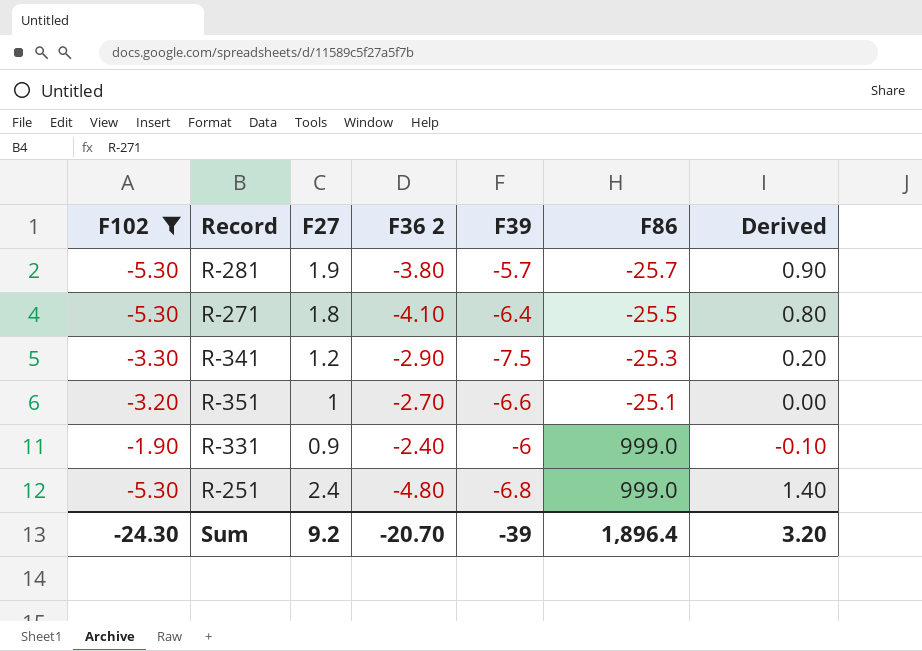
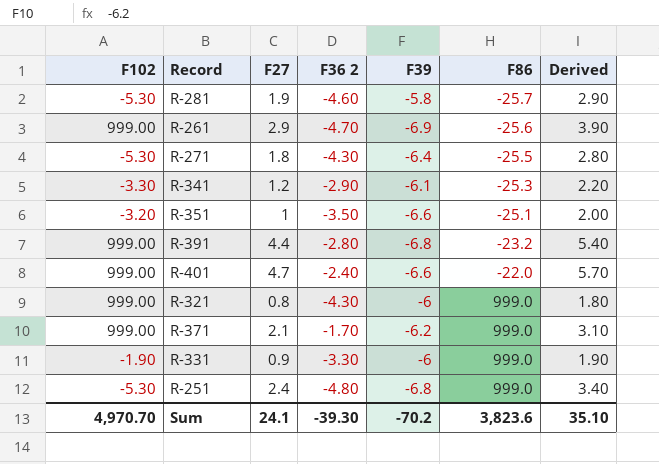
filter: F102 != 999.00 -> none
column Derived | formula: [F27] - 1 -> [F27] + 1
R-281 | F36 2: -3.80 -> -4.60
R-281 | F39: -5.7 -> -5.8
R-271 | F36 2: -4.10 -> -4.30
R-341 | F39: -7.5 -> -6.1
R-351 | F36 2: -2.70 -> -3.50
R-331 | F36 2: -2.40 -> -3.30
Sum | F102: -24.30 -> 4,970.70
Sum | F27: 9.2 -> 24.1
Sum | F36 2: -20.70 -> -39.30
Sum | F39: -39 -> -70.2
Sum | F86: 1,896.4 -> 3,823.6
Sum | Derived: 3.20 -> 35.10

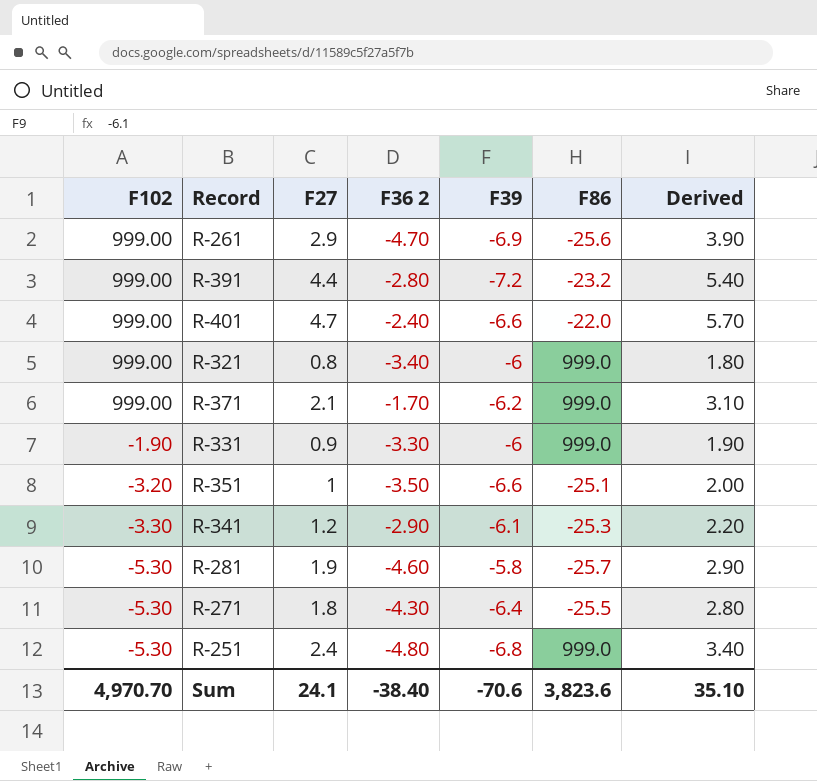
row order: F86 ascending -> F102 descending
R-391 | F39: -6.8 -> -7.2
R-321 | F36 2: -4.30 -> -3.40
Sum | F36 2: -39.30 -> -38.40
Sum | F39: -70.2 -> -70.6

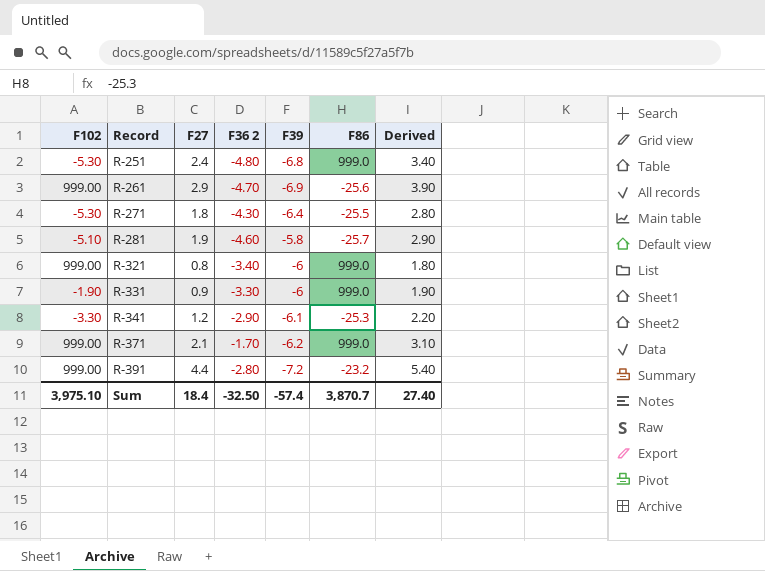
row order: F102 descending -> Record ascending
row R-401: 999.00 | 4.7 | -2.40 | -6.6 | -22.0 | 5.70 -> none
row R-351: -3.20 | 1 | -3.50 | -6.6 | -25.1 | 2.00 -> none
R-281 | F102: -5.30 -> -5.10
Sum | F102: 4,970.70 -> 3,975.10
Sum | F27: 24.1 -> 18.4
Sum | F36 2: -38.40 -> -32.50
Sum | F39: -70.6 -> -57.4
Sum | F86: 3,823.6 -> 3,870.7
Sum | Derived: 35.10 -> 27.40

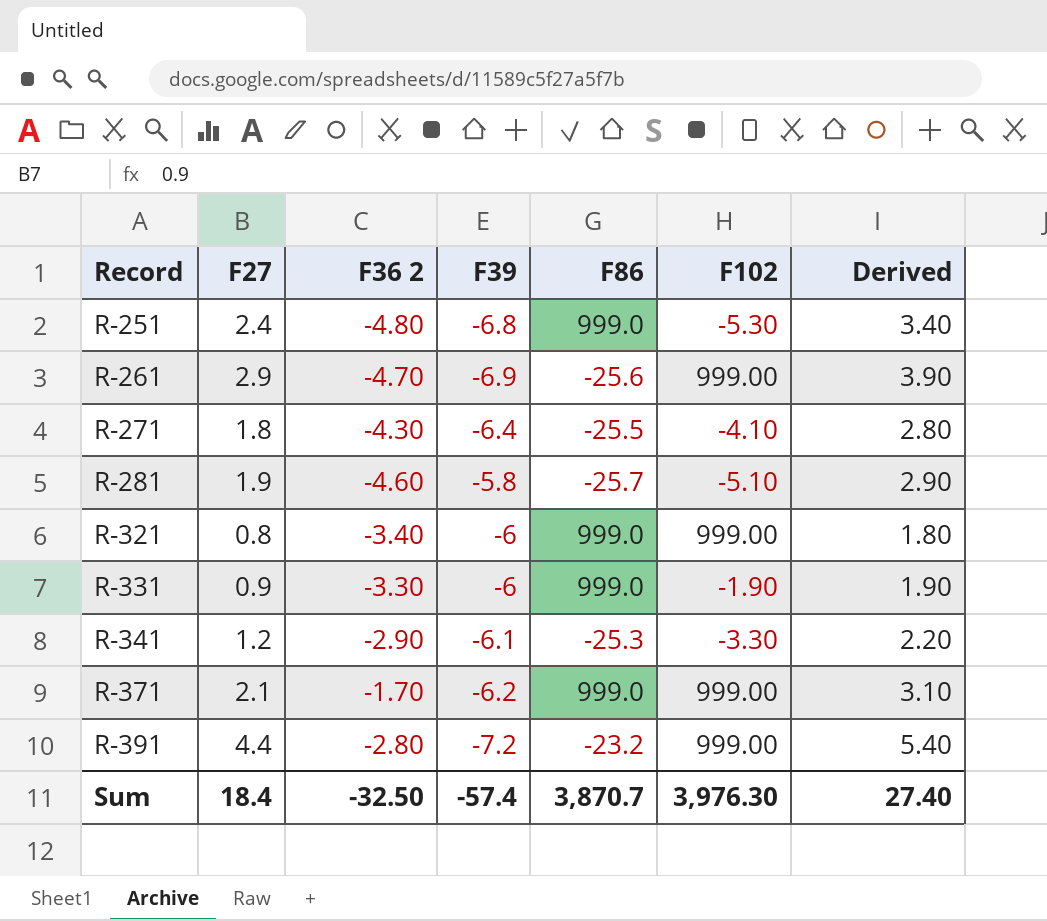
column F102 | position: 1 -> 6
R-271 | F102: -5.30 -> -4.10
Sum | F102: 3,975.10 -> 3,976.30

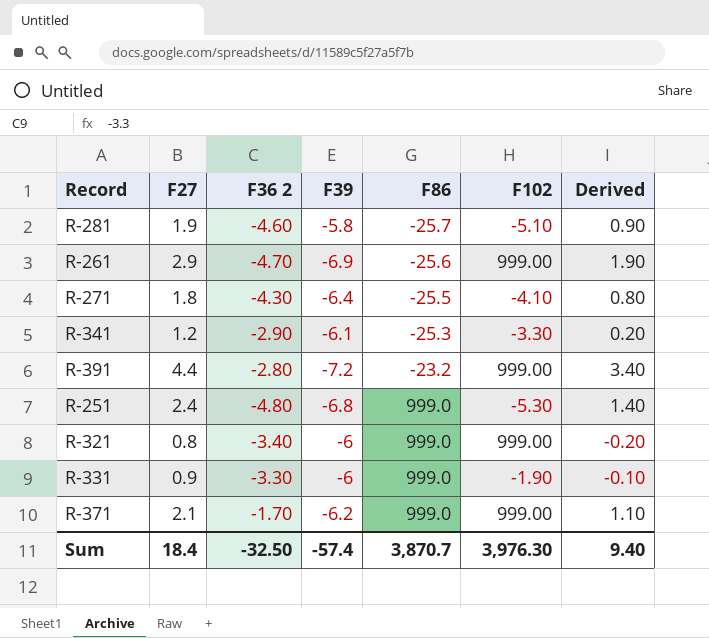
row order: Record ascending -> F86 ascending
column Derived | formula: [F27] + 1 -> [F27] - 1
Sum | Derived: 27.40 -> 9.40

